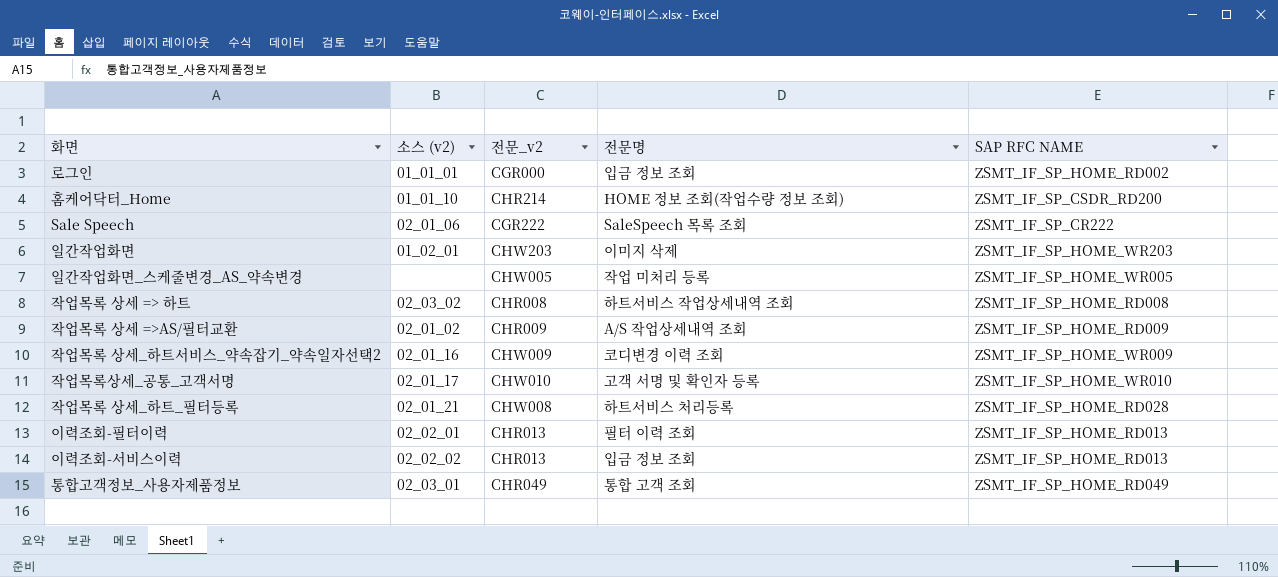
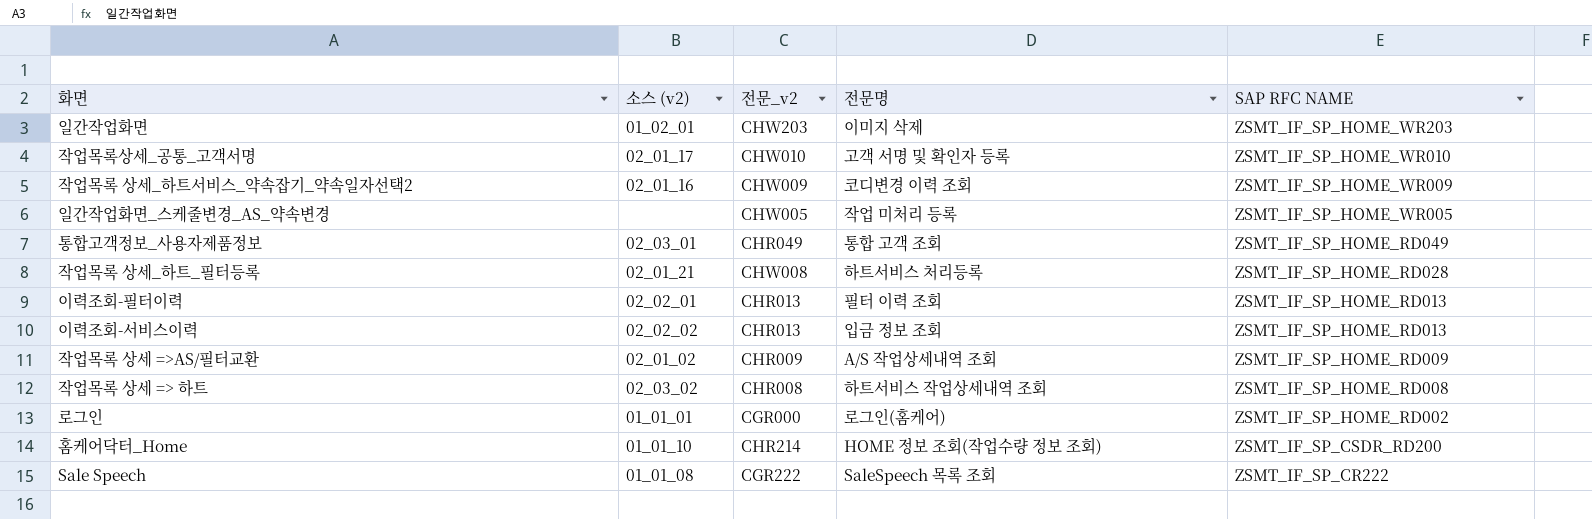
row order: none -> SAP RFC NAME descending
로그인 | 전문명: 입금 정보 조회 -> 로그인(홈케어)
Sale Speech | 소스 (v2): 02_01_06 -> 01_01_08

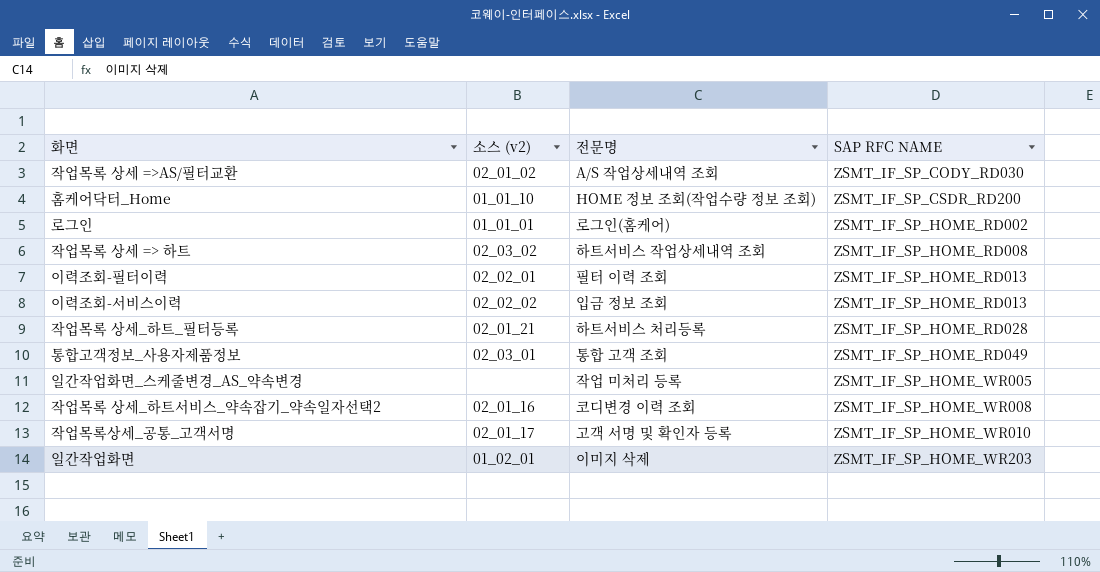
row order: SAP RFC NAME descending -> SAP RFC NAME ascending
column 전문_v2 | position: 3 -> none
row Sale Speech: 01_01_08 | CGR222 | SaleSpeech 목록 조회 | ZSMT_IF_SP_CR222 -> none
작업목록 상세 =>AS/필터교환 | SAP RFC NAME: ZSMT_IF_SP_HOME_RD009 -> ZSMT_IF_SP_CODY_RD030
작업목록 상세_하트서비스_약속잡기_약속일자선택2 | SAP RFC NAME: ZSMT_IF_SP_HOME_WR009 -> ZSMT_IF_SP_HOME_WR008

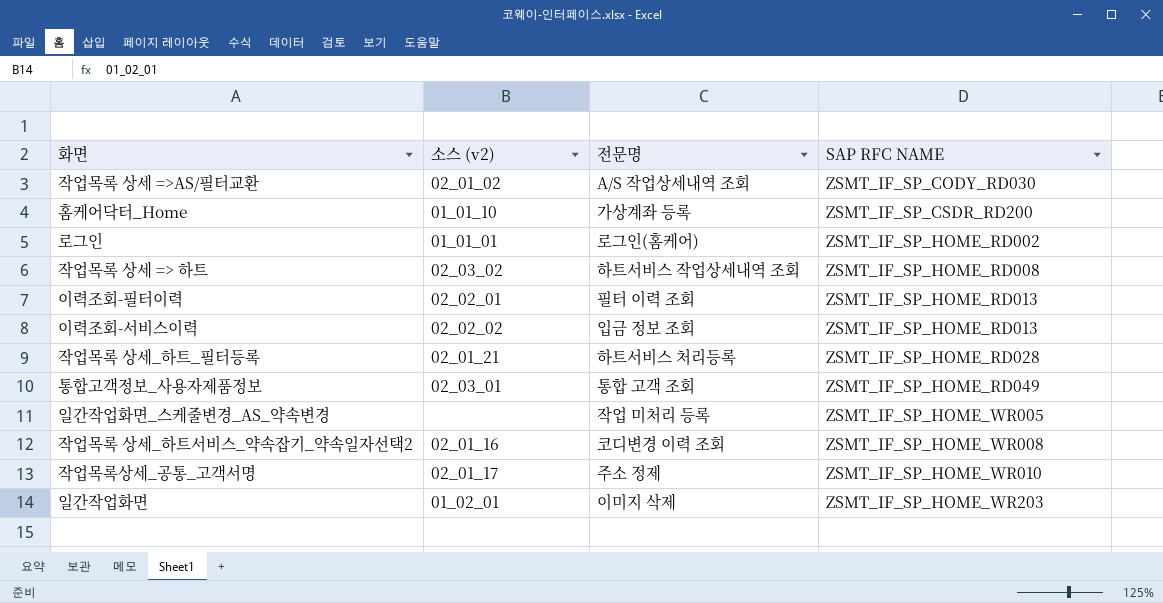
홈케어닥터_Home | 전문명: HOME 정보 조회(작업수량 정보 조회) -> 가상계좌 등록
작업목록상세_공통_고객서명 | 전문명: 고객 서명 및 확인자 등록 -> 주소 정제

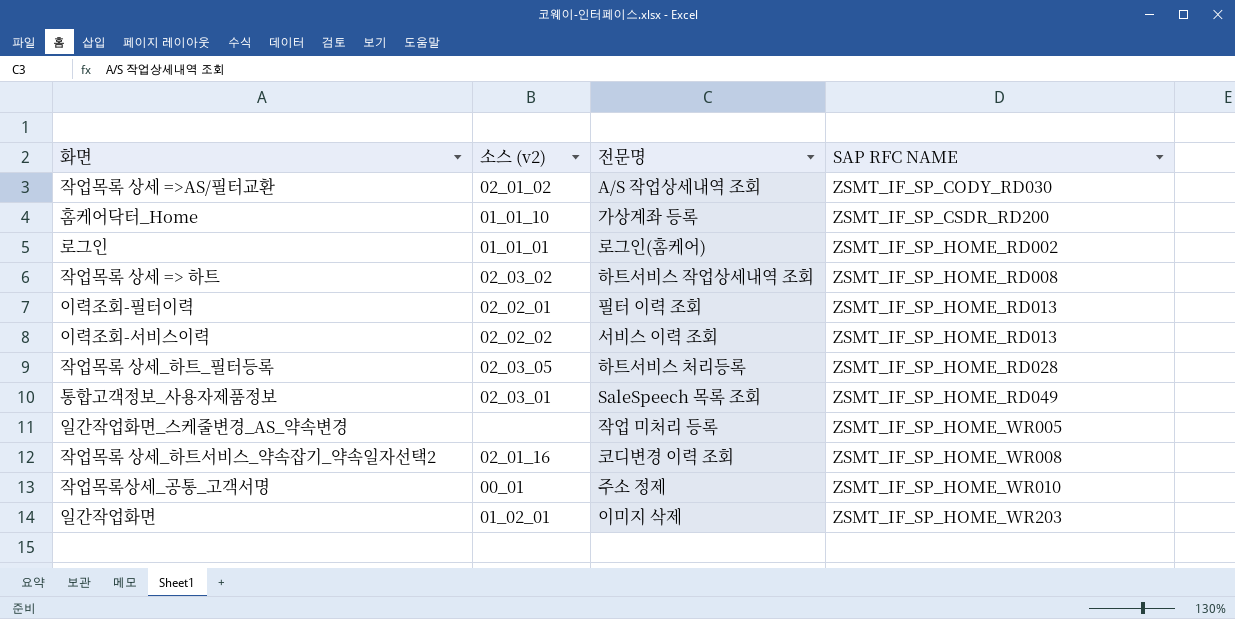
이력조회-서비스이력 | 전문명: 입금 정보 조회 -> 서비스 이력 조회
작업목록 상세_하트_필터등록 | 소스 (v2): 02_01_21 -> 02_03_05
통합고객정보_사용자제품정보 | 전문명: 통합 고객 조회 -> SaleSpeech 목록 조회
작업목록상세_공통_고객서명 | 소스 (v2): 02_01_17 -> 00_01

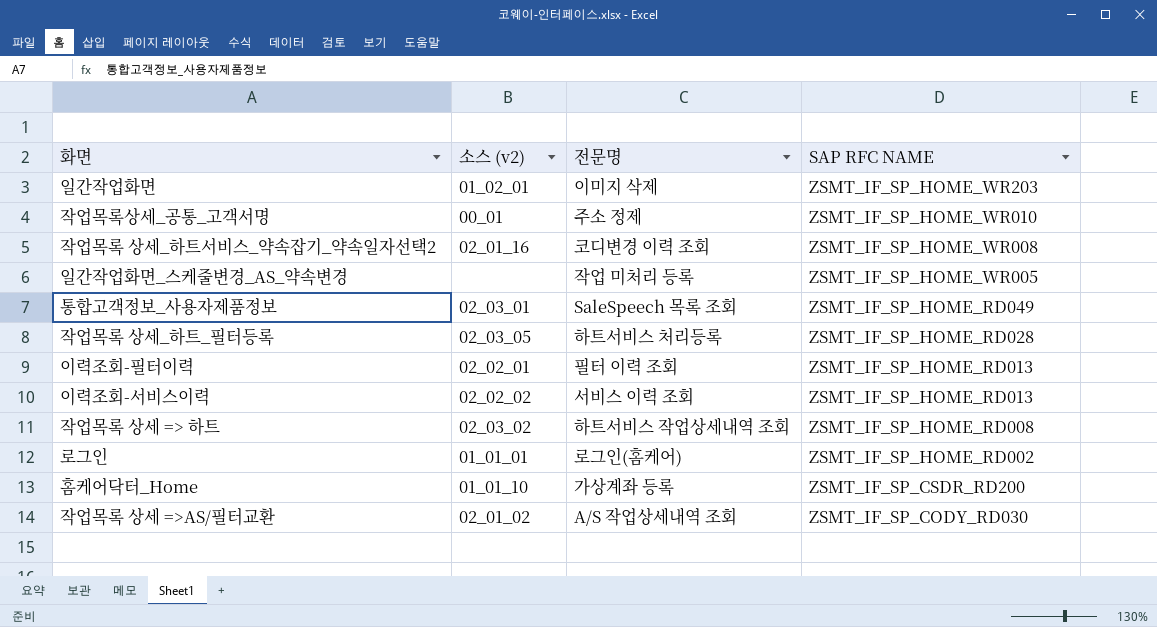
row order: SAP RFC NAME ascending -> SAP RFC NAME descending

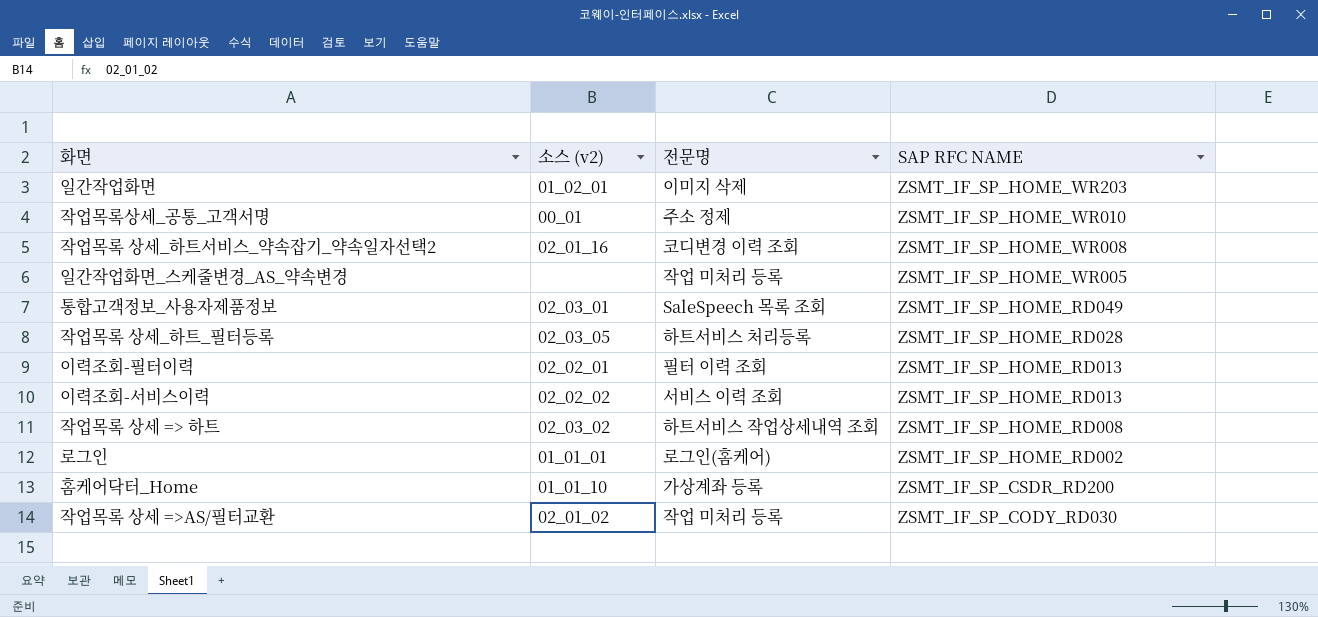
작업목록 상세 =>AS/필터교환 | 전문명: A/S 작업상세내역 조회 -> 작업 미처리 등록

